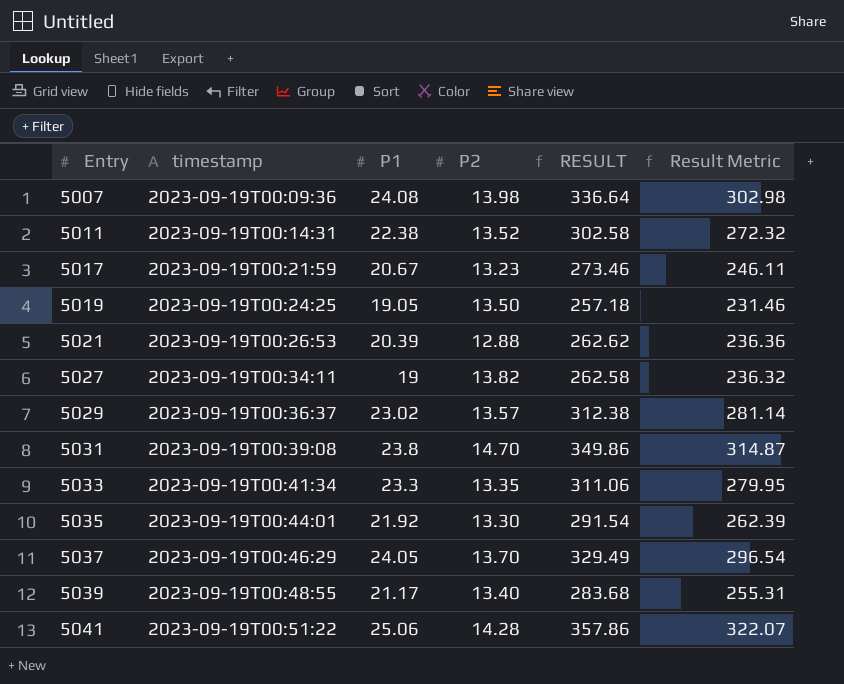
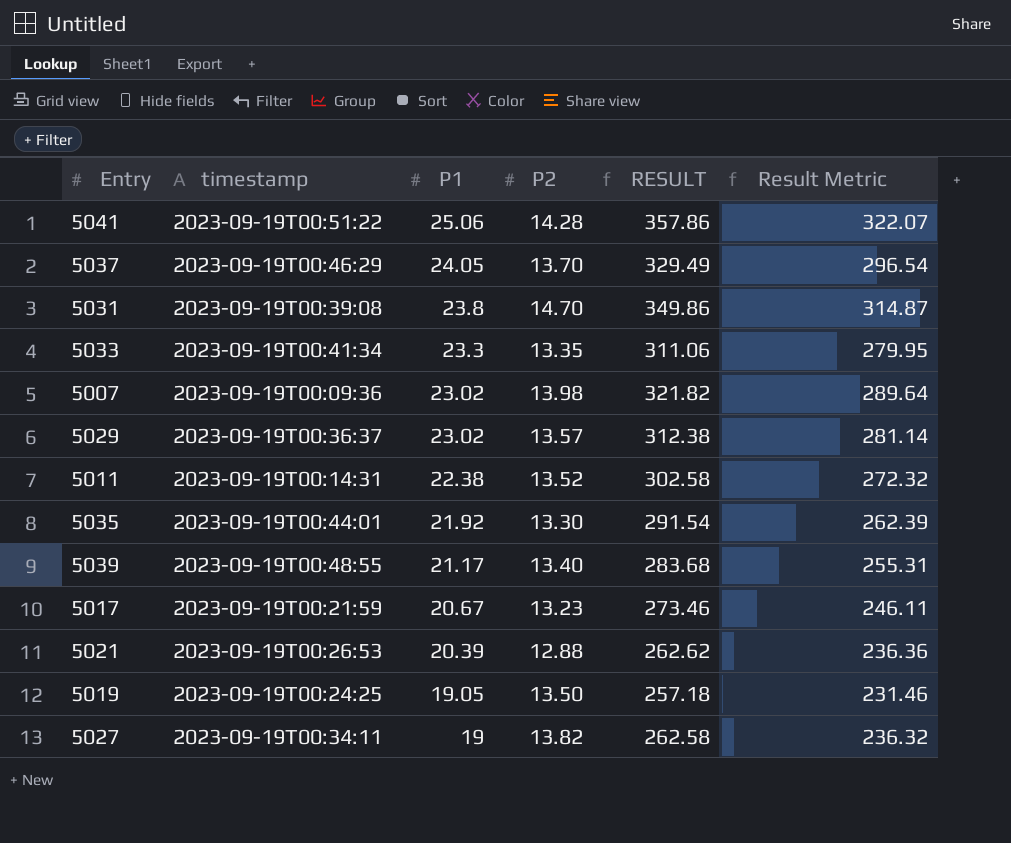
row order: Entry ascending -> P1 descending
5007 | P1: 24.08 -> 23.02
5007 | RESULT: 336.64 -> 321.82
5007 | Result Metric: 302.98 -> 289.64

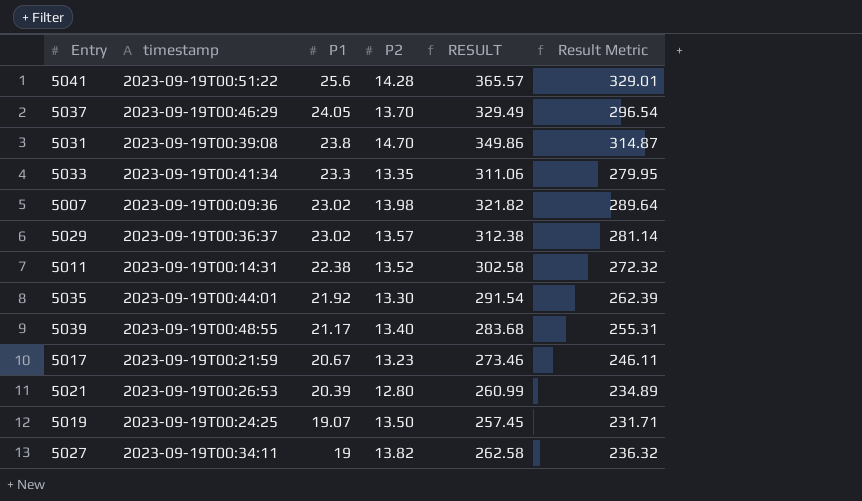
5041 | P1: 25.06 -> 25.6
5041 | RESULT: 357.86 -> 365.57
5041 | Result Metric: 322.07 -> 329.01
5021 | P2: 12.88 -> 12.80
5021 | RESULT: 262.62 -> 260.99
5021 | Result Metric: 236.36 -> 234.89
5019 | P1: 19.05 -> 19.07
5019 | RESULT: 257.18 -> 257.45
5019 | Result Metric: 231.46 -> 231.71

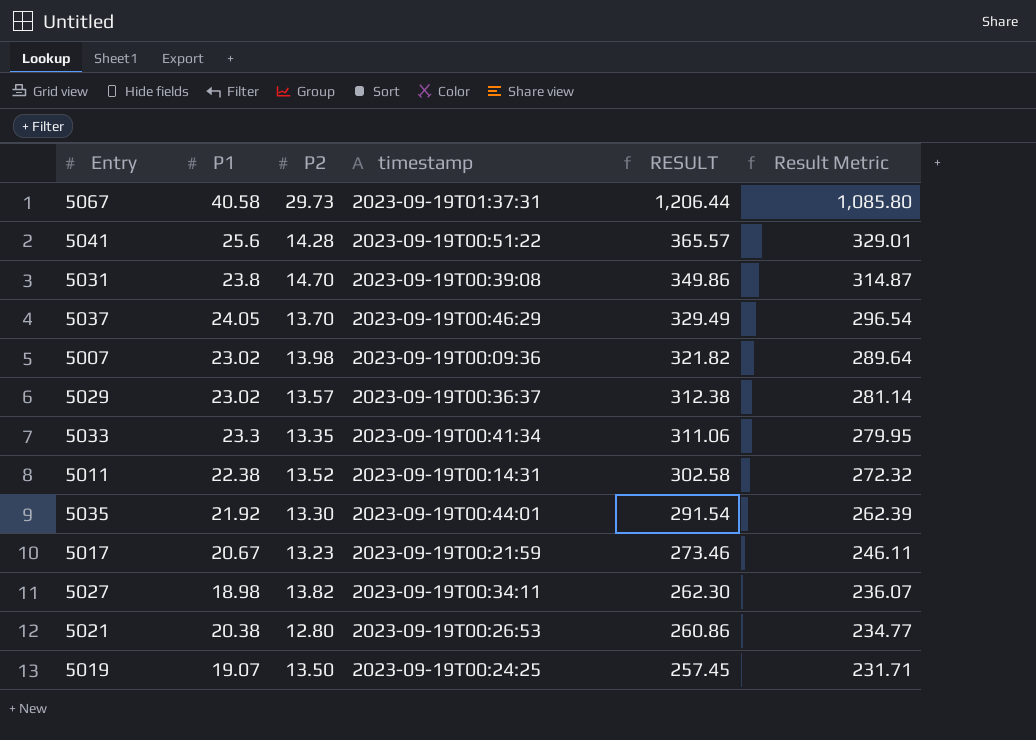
row order: P1 descending -> RESULT descending
column timestamp | position: 2 -> 4
row 5039: 2023-09-19T00:48:55 | 21.17 | 13.40 | 283.68 | 255.31 -> none
row 5067: none -> 40.58 | 29.73 | 2023-09-19T01:37:31 | 1,206.44 | 1,085.80
5027 | P1: 19 -> 18.98
5027 | RESULT: 262.58 -> 262.30
5027 | Result Metric: 236.32 -> 236.07
5021 | P1: 20.39 -> 20.38
5021 | RESULT: 260.99 -> 260.86
5021 | Result Metric: 234.89 -> 234.77

